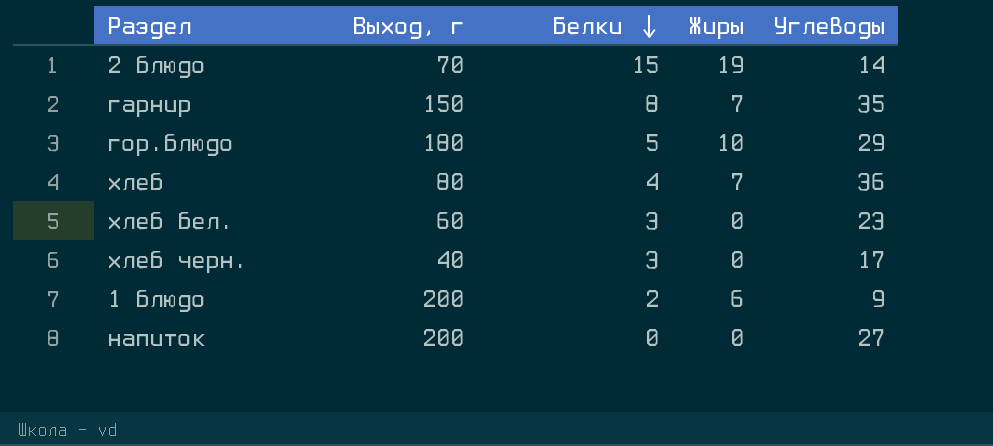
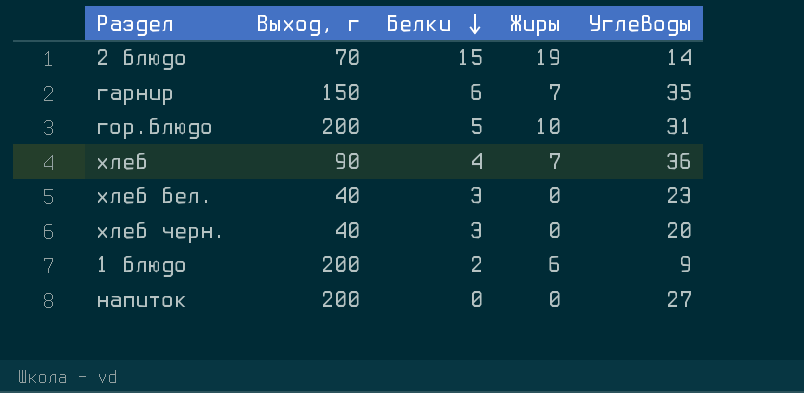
гарнир | Белки: 8 -> 6
гор.блюдо | Выход, г: 180 -> 200
гор.блюдо | Углеводы: 29 -> 31
хлеб | Выход, г: 80 -> 90
хлеб бел. | Выход, г: 60 -> 40
хлеб черн. | Углеводы: 17 -> 20

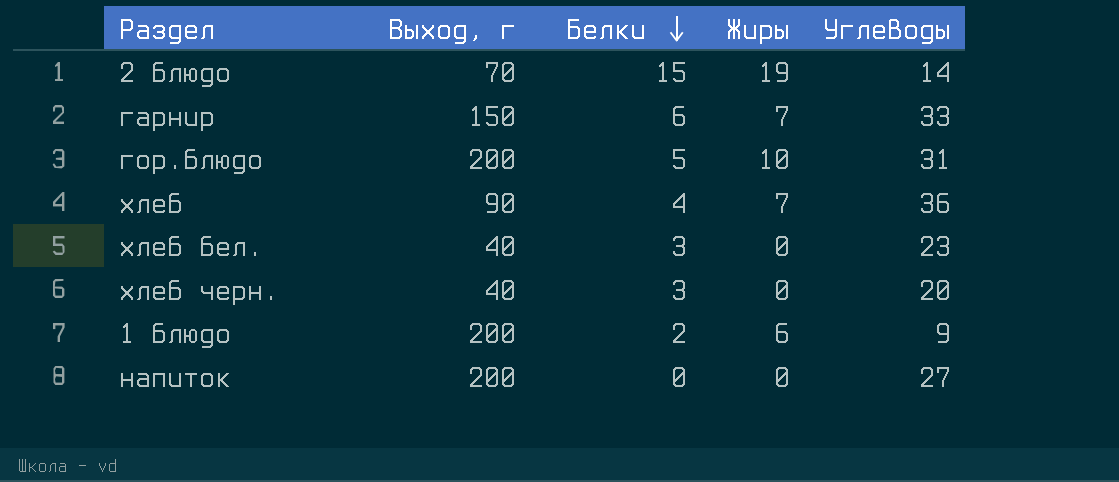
гарнир | Углеводы: 35 -> 33

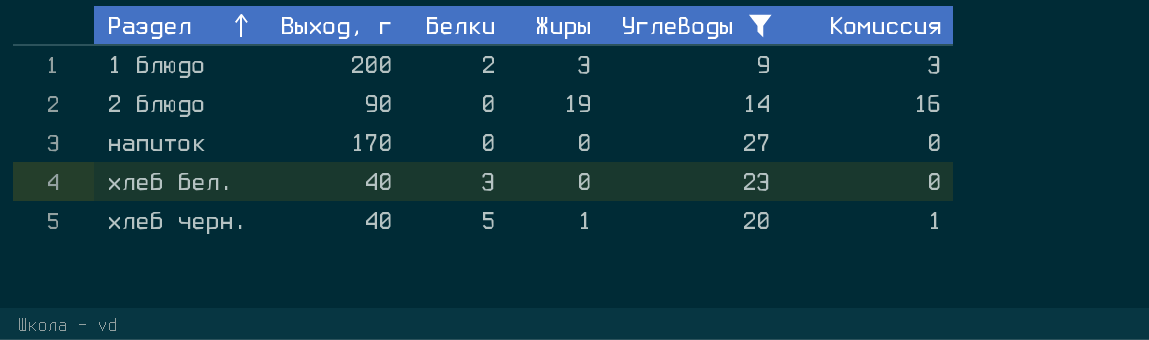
filter: none -> Углеводы <= 27
row order: Белки descending -> Раздел ascending
column Комиссия | formula: none -> [Жиры] * 0,85
1 блюдо | Жиры: 6 -> 3
2 блюдо | Выход, г: 70 -> 90
2 блюдо | Белки: 15 -> 0
напиток | Выход, г: 200 -> 170
хлеб черн. | Белки: 3 -> 5
хлеб черн. | Жиры: 0 -> 1

